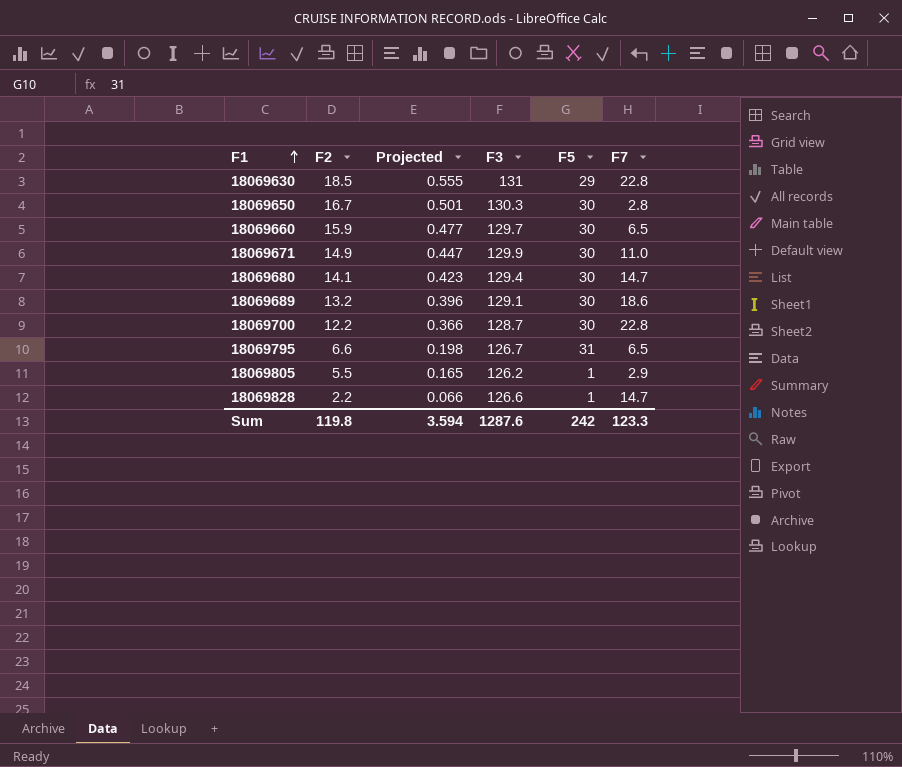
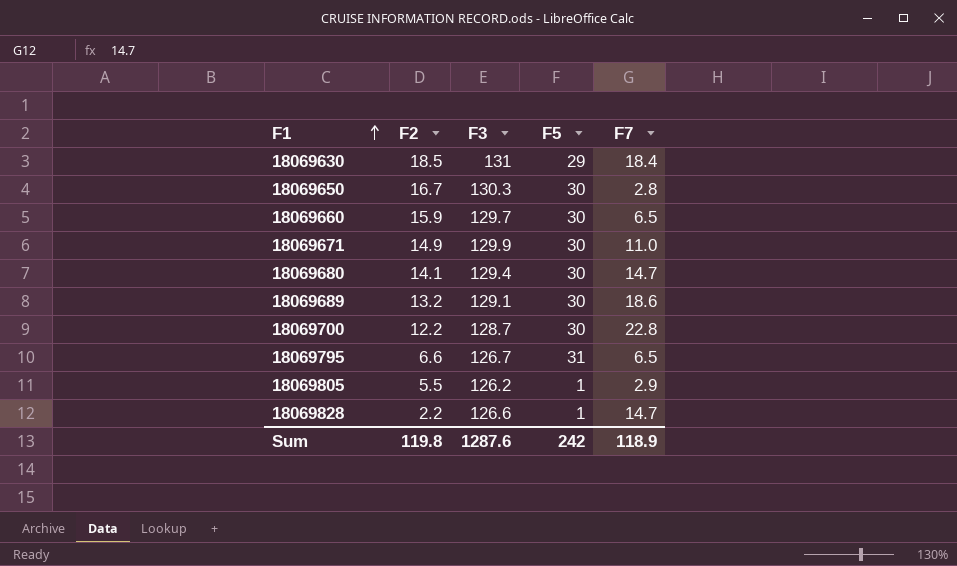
column Projected | formula: [F2] * 0.03 -> none
18069630 | F7: 22.8 -> 18.4
Sum | F7: 123.3 -> 118.9

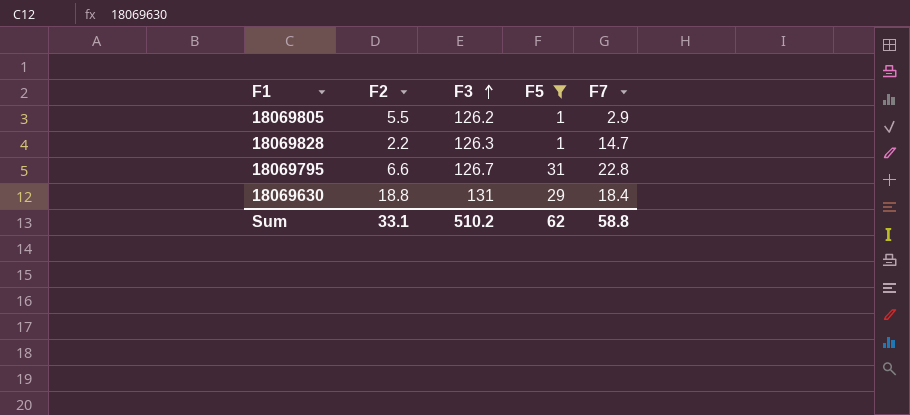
filter: none -> F5 != 30
row order: F1 ascending -> F3 ascending
18069828 | F3: 126.6 -> 126.3
18069795 | F7: 6.5 -> 22.8
18069630 | F2: 18.5 -> 18.8
Sum | F2: 119.8 -> 33.1
Sum | F3: 1287.6 -> 510.2
Sum | F5: 242 -> 62
Sum | F7: 118.9 -> 58.8

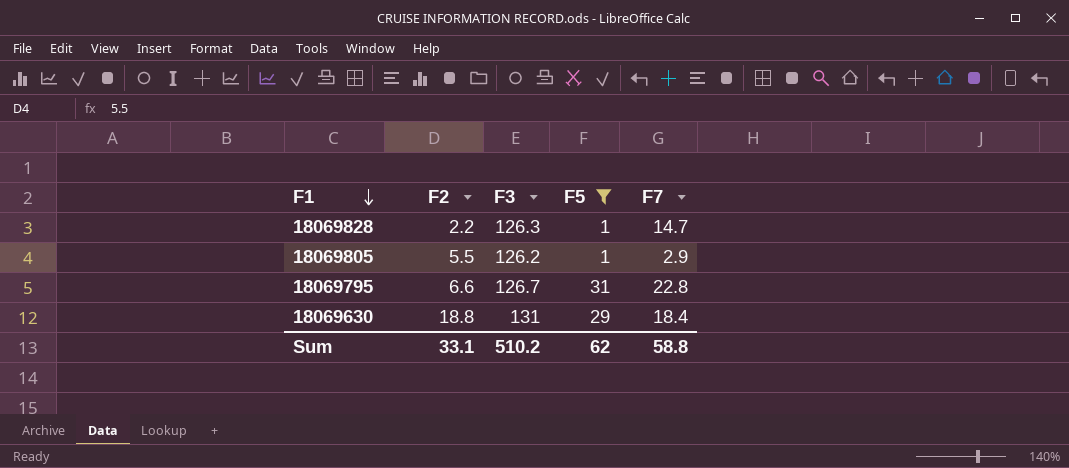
row order: F3 ascending -> F1 descending

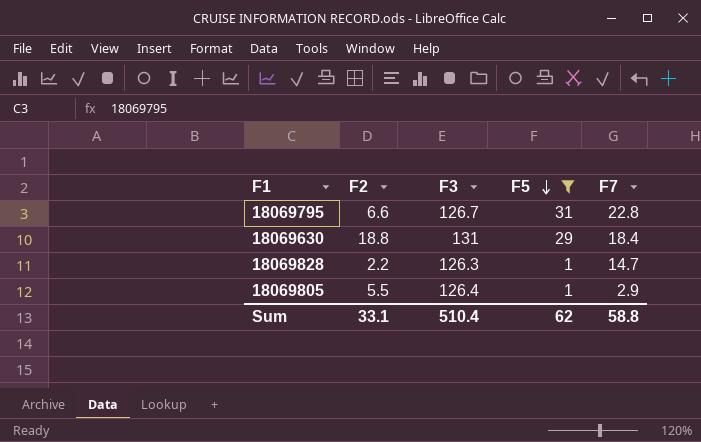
row order: F1 descending -> F5 descending
18069805 | F3: 126.2 -> 126.4
Sum | F3: 510.2 -> 510.4

